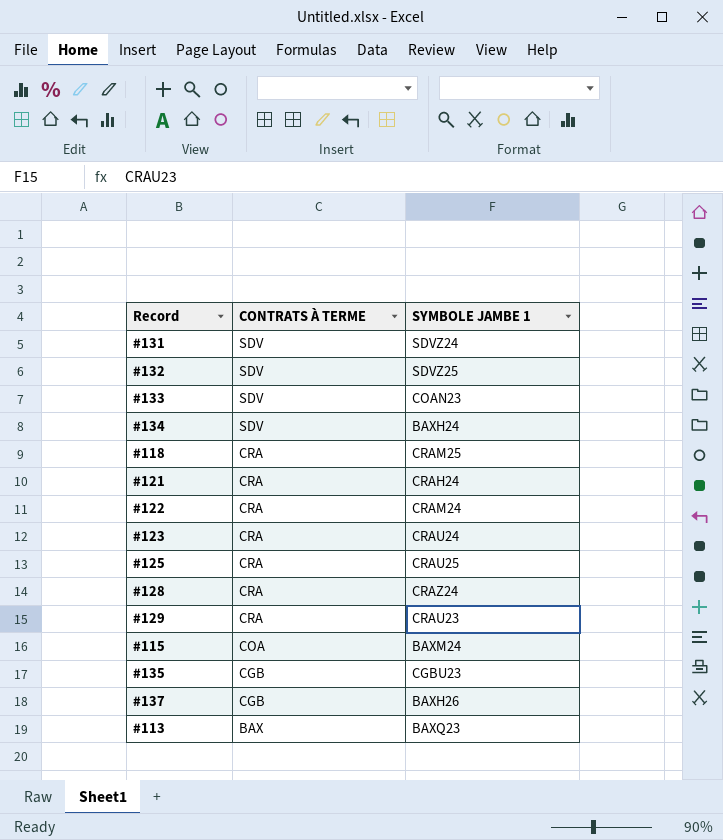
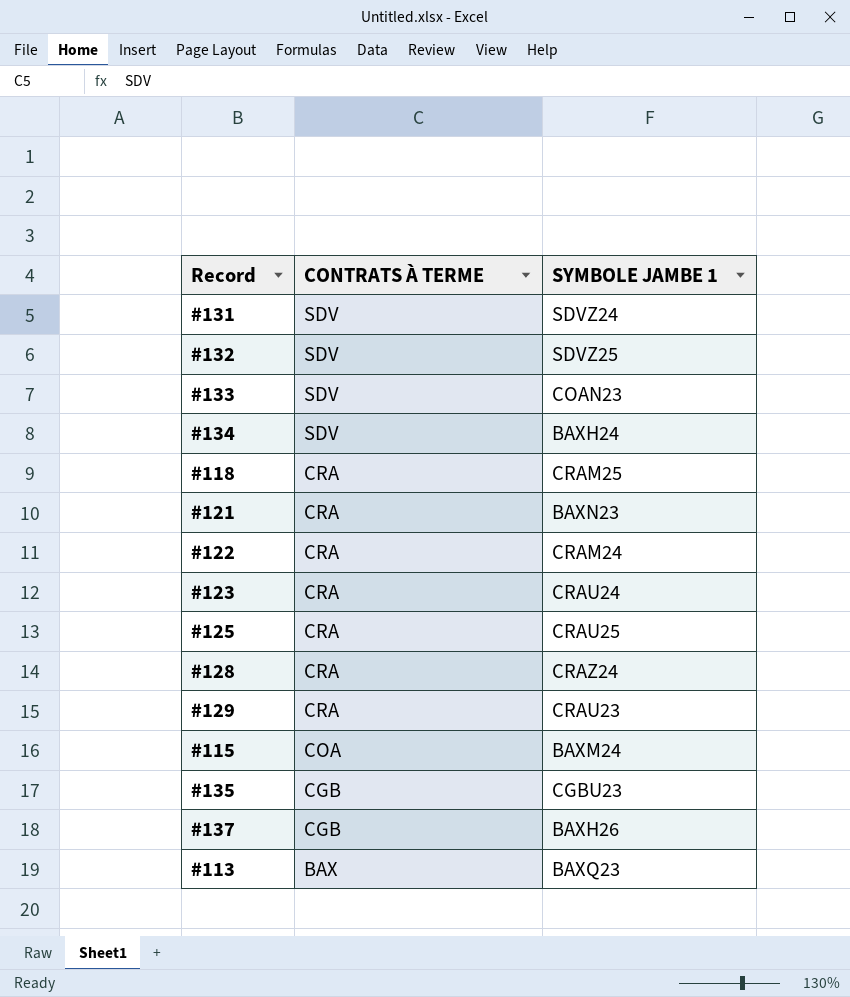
#121 | SYMBOLE JAMBE 1: CRAH24 -> BAXN23

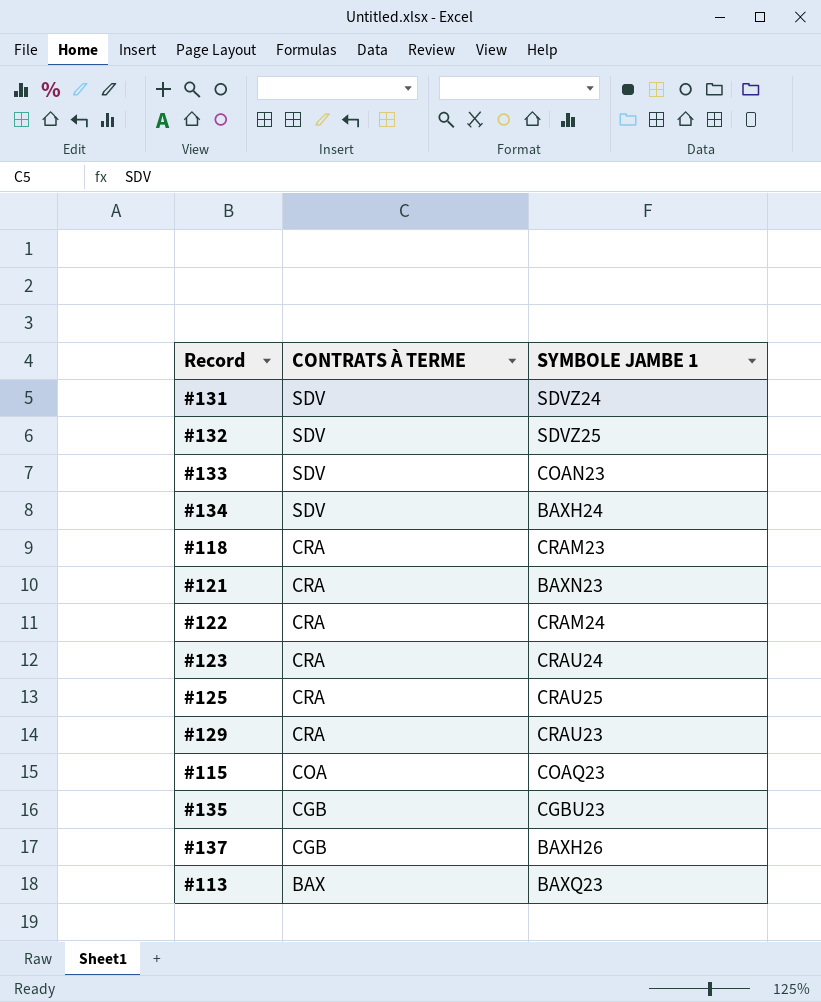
row #128: CRA | CRAZ24 -> none
#118 | SYMBOLE JAMBE 1: CRAM25 -> CRAM23
#115 | SYMBOLE JAMBE 1: BAXM24 -> COAQ23

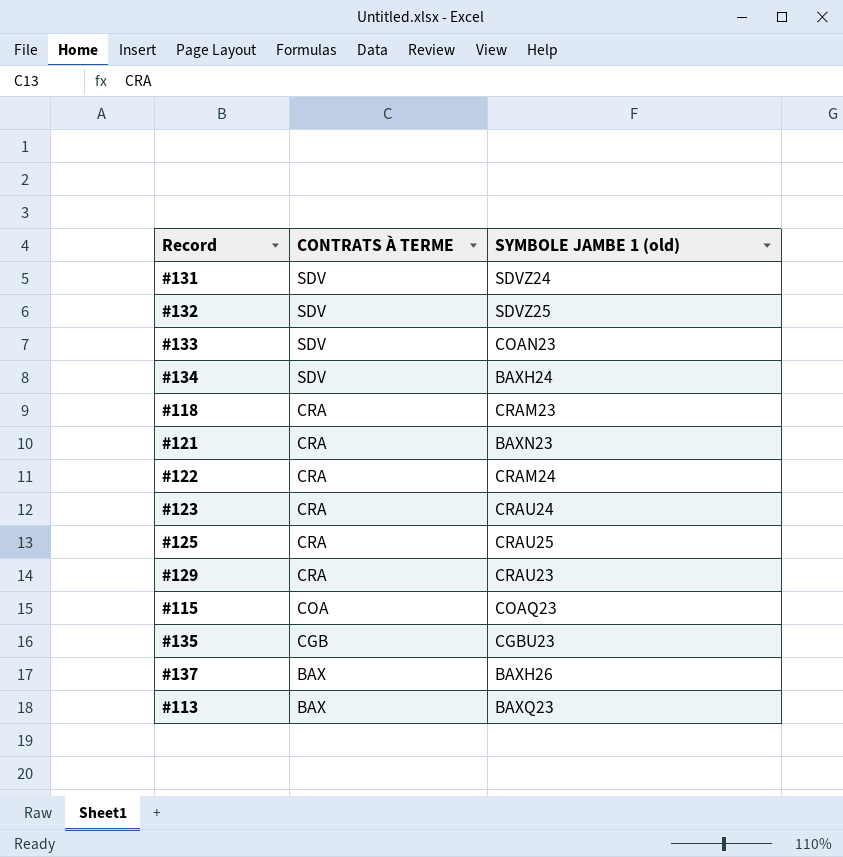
column name: SYMBOLE JAMBE 1 -> SYMBOLE JAMBE 1 (old)
#137 | CONTRATS À TERME: CGB -> BAX

